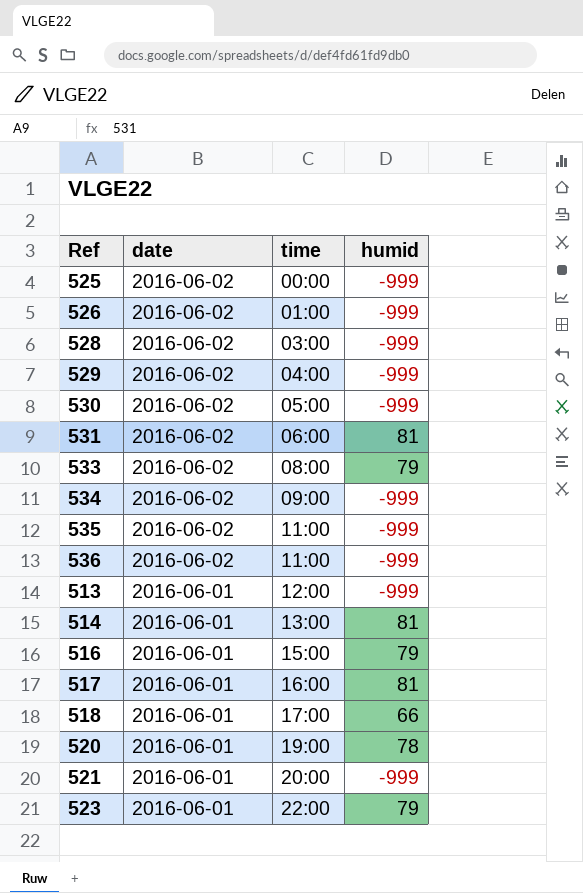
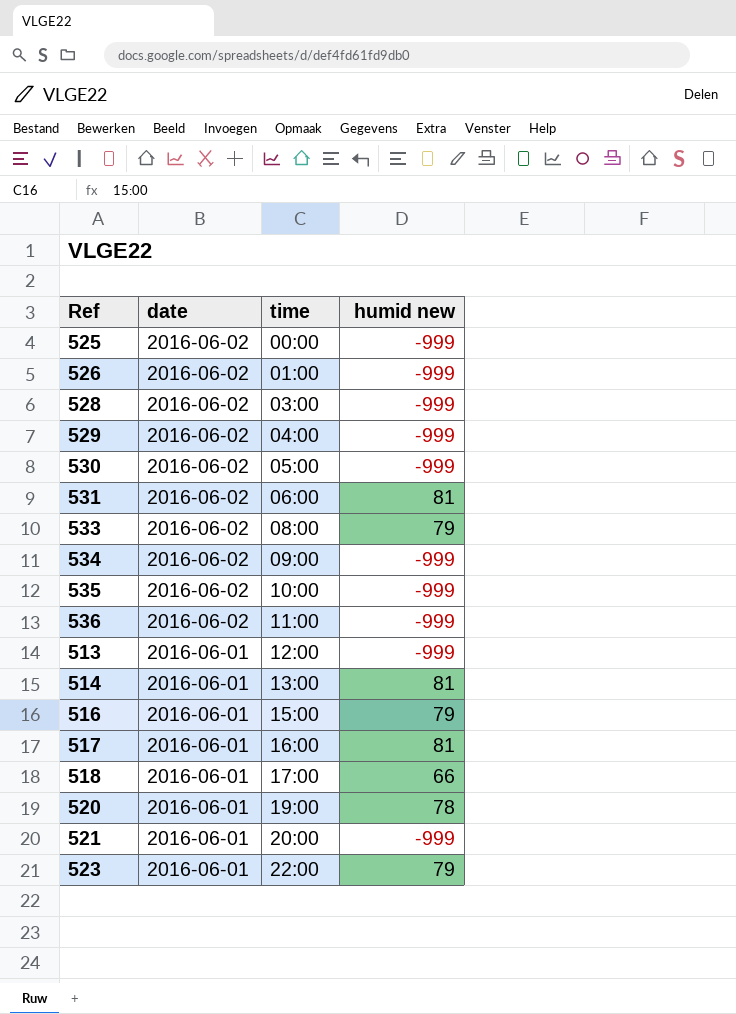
column name: humid -> humid new
535 | time: 11:00 -> 10:00

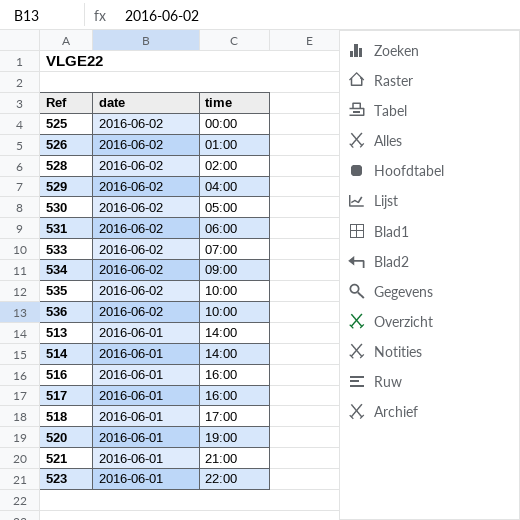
column humid new | position: 4 -> none
528 | time: 03:00 -> 02:00
533 | time: 08:00 -> 07:00
536 | time: 11:00 -> 10:00
513 | time: 12:00 -> 14:00
514 | time: 13:00 -> 14:00
516 | time: 15:00 -> 16:00
521 | time: 20:00 -> 21:00

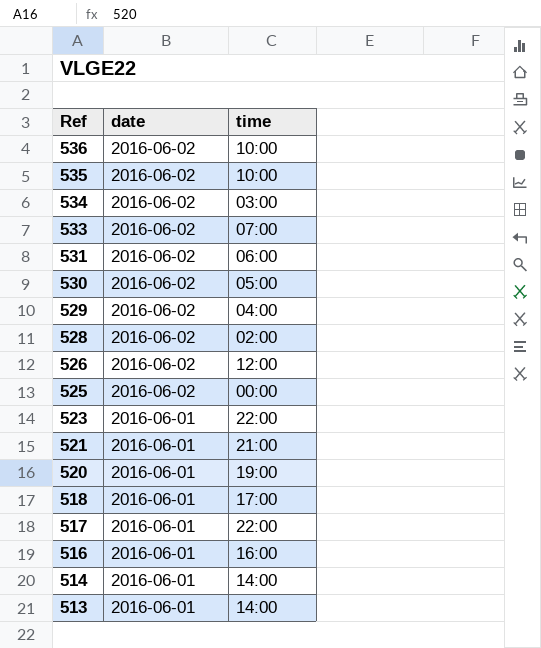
row order: date descending -> Ref descending
534 | time: 09:00 -> 03:00
526 | time: 01:00 -> 12:00
517 | time: 16:00 -> 22:00

